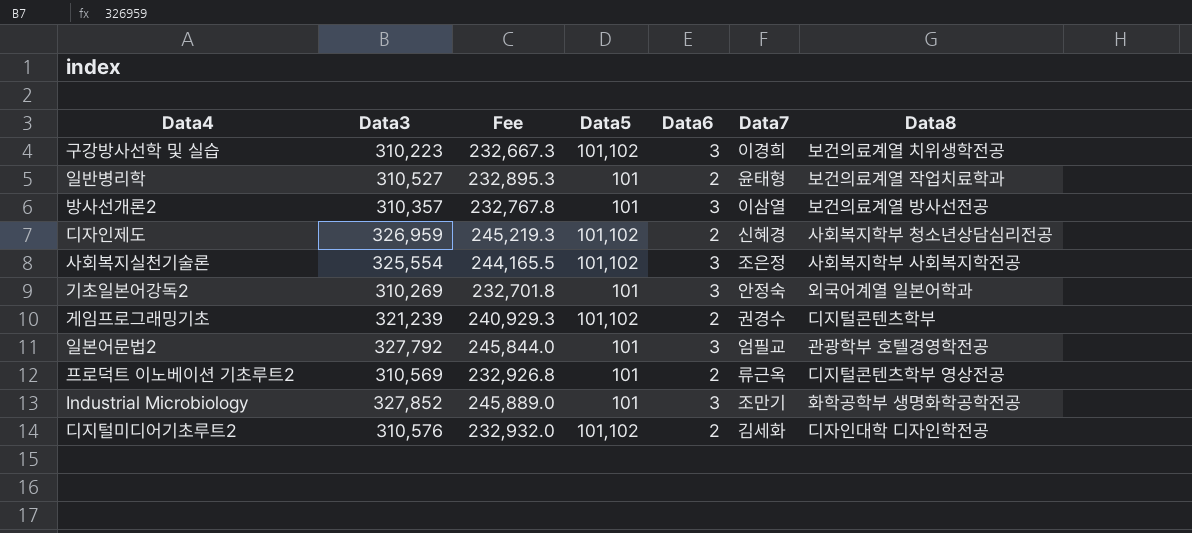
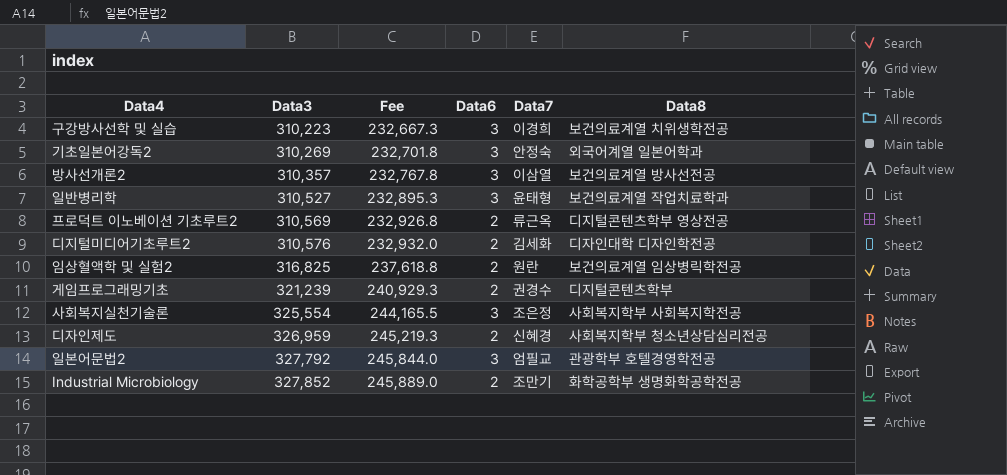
row order: none -> Data3 ascending
column Data5 | position: 4 -> none
일반병리학 | Data6: 2 -> 3
row 임상혈액학 및 실험2: none -> 316,825 | 237,618.8 | 2 | 원란 | 보건의료계열 임상병릭학전공
Industrial Microbiology | Data6: 3 -> 2

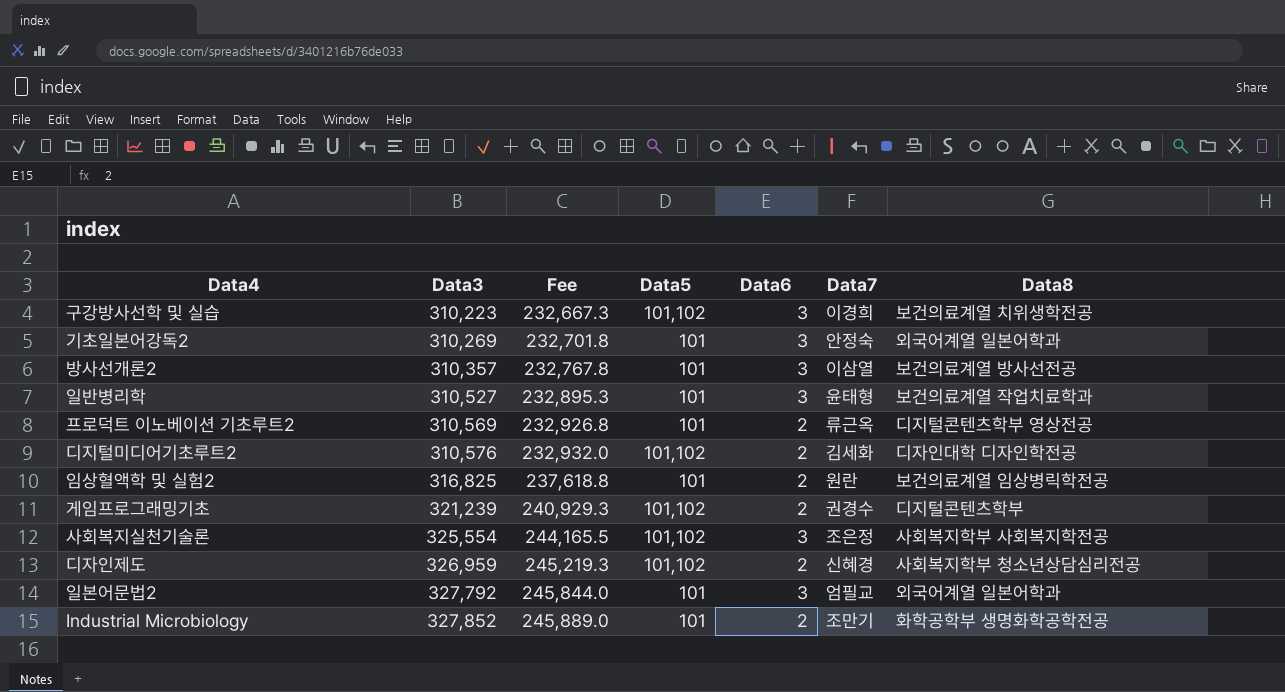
column Data5 | position: none -> 4
일본어문법2 | Data8: 관광학부 호텔경영학전공 -> 외국어계열 일본어학과

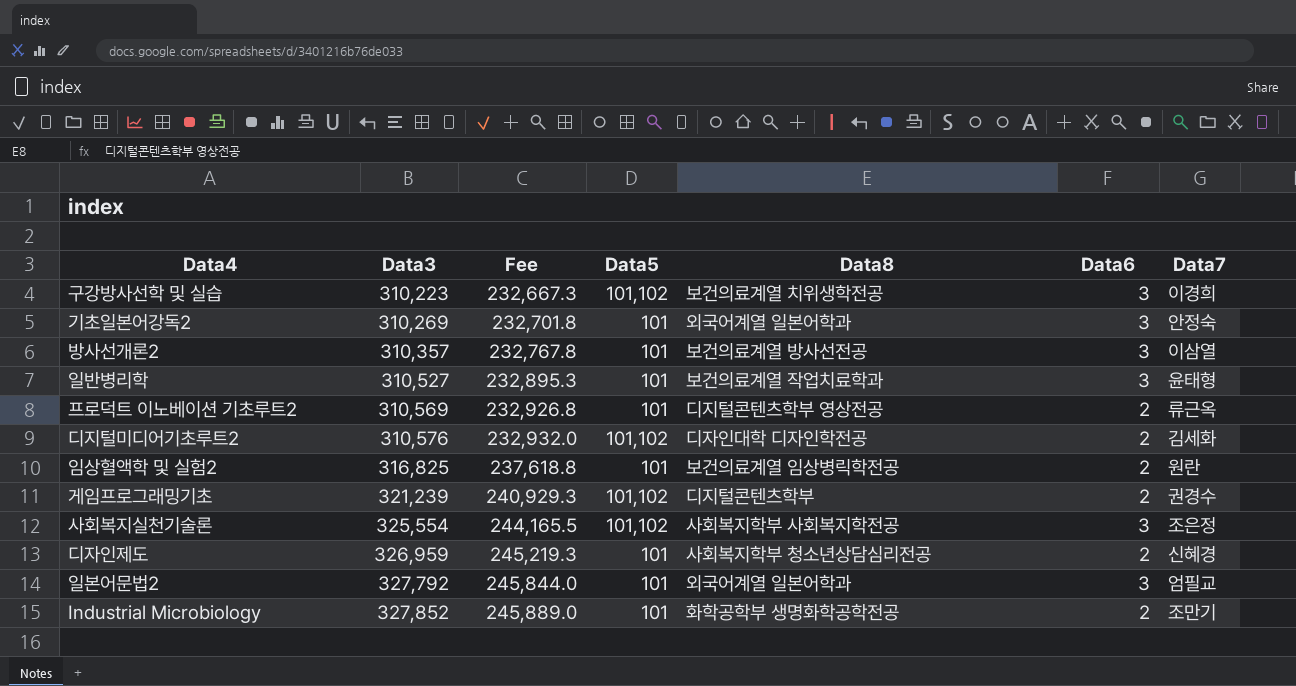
column Data8 | position: 7 -> 5
디자인제도 | Data5: 101,102 -> 101

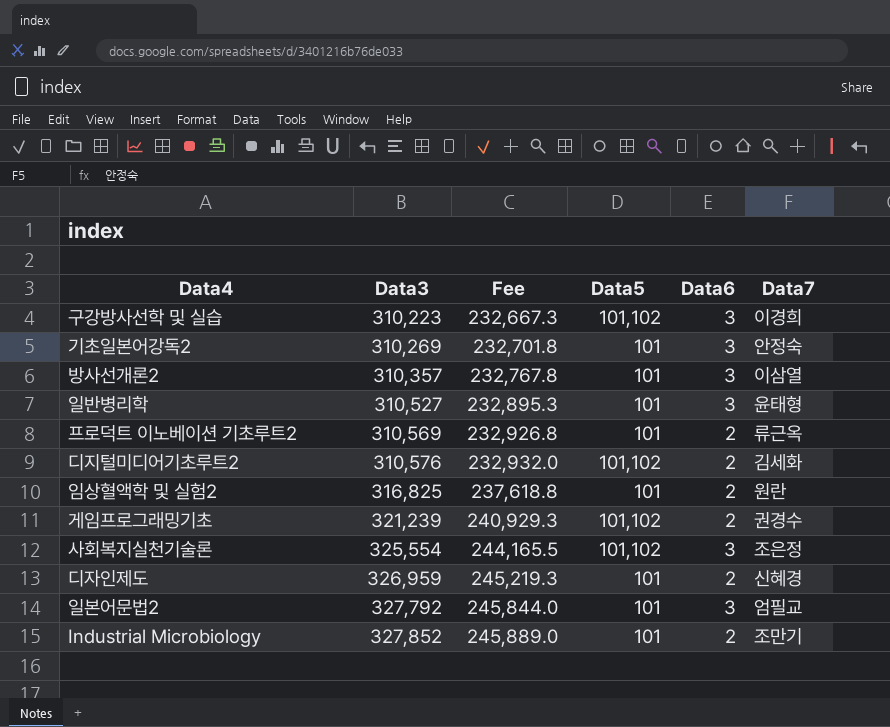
column Data8 | position: 5 -> none

